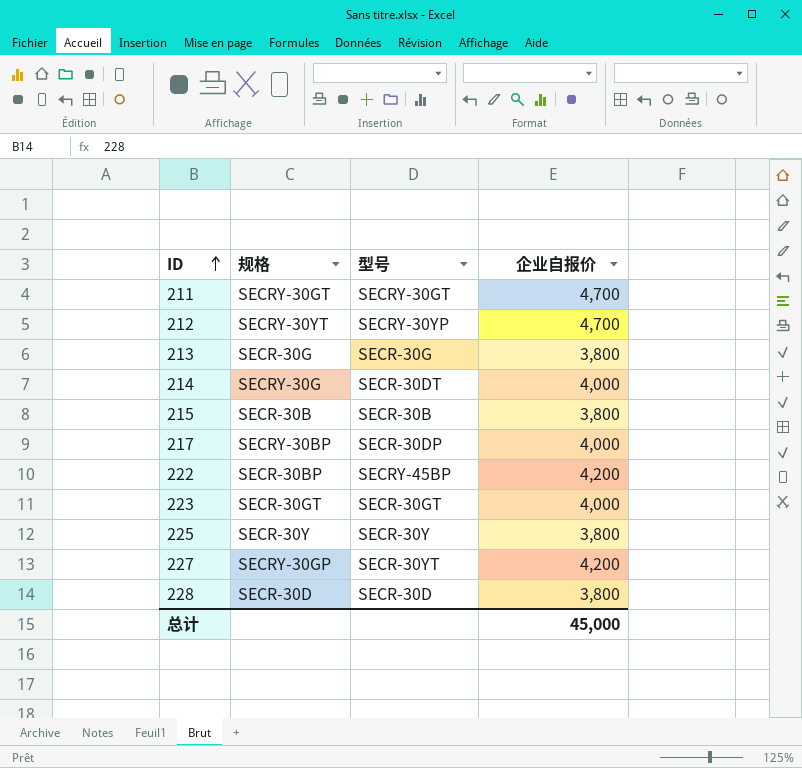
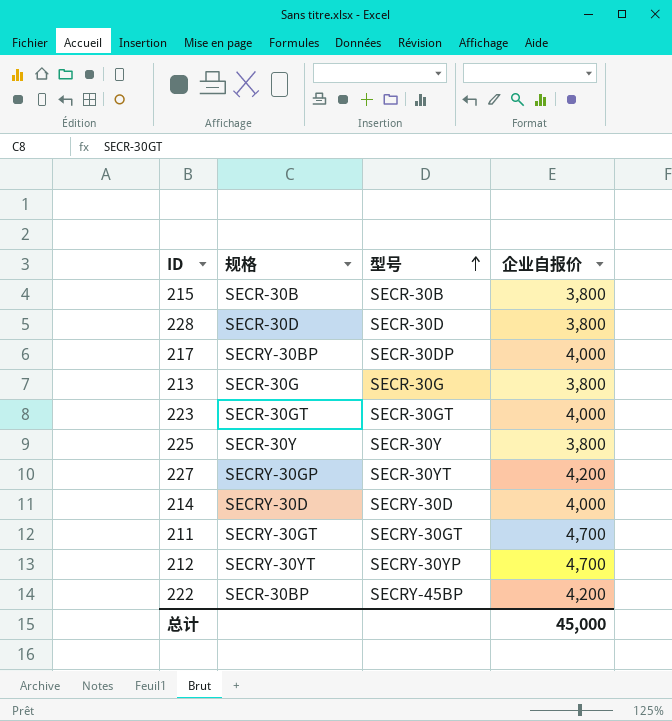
row order: ID ascending -> 型号 ascending
214 | 规格: SECRY-30G -> SECRY-30D
214 | 型号: SECR-30DT -> SECRY-30D

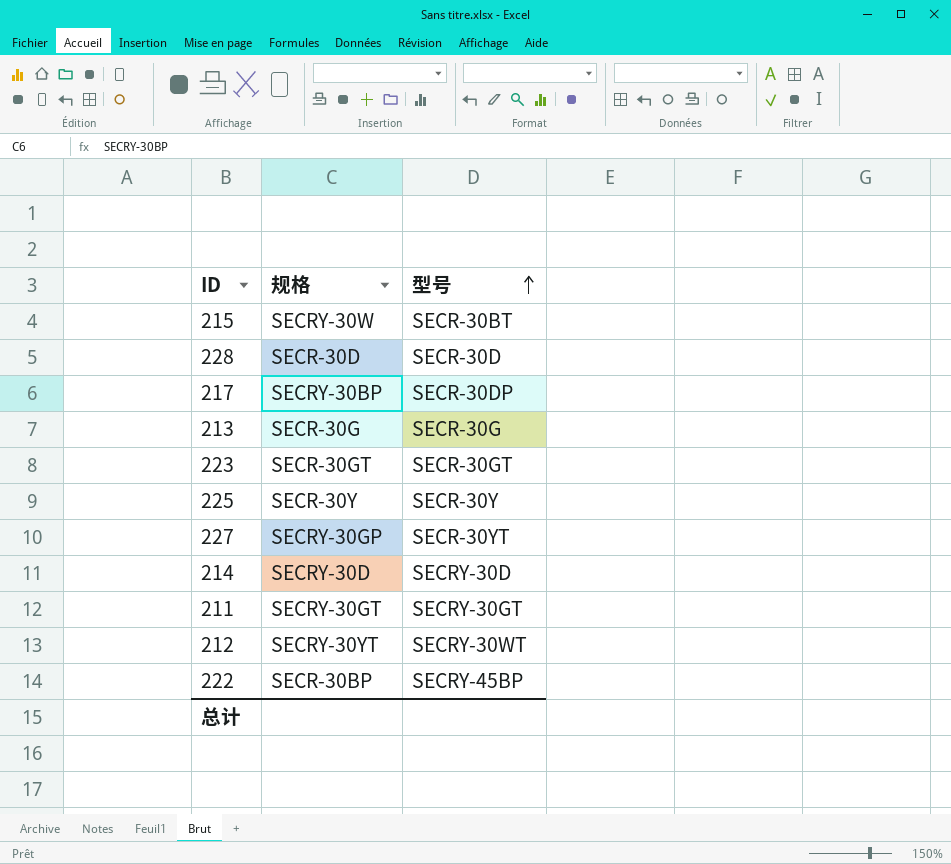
column 企业自报价 | position: 4 -> none
215 | 规格: SECR-30B -> SECRY-30W
215 | 型号: SECR-30B -> SECR-30BT
212 | 型号: SECRY-30YP -> SECRY-30WT

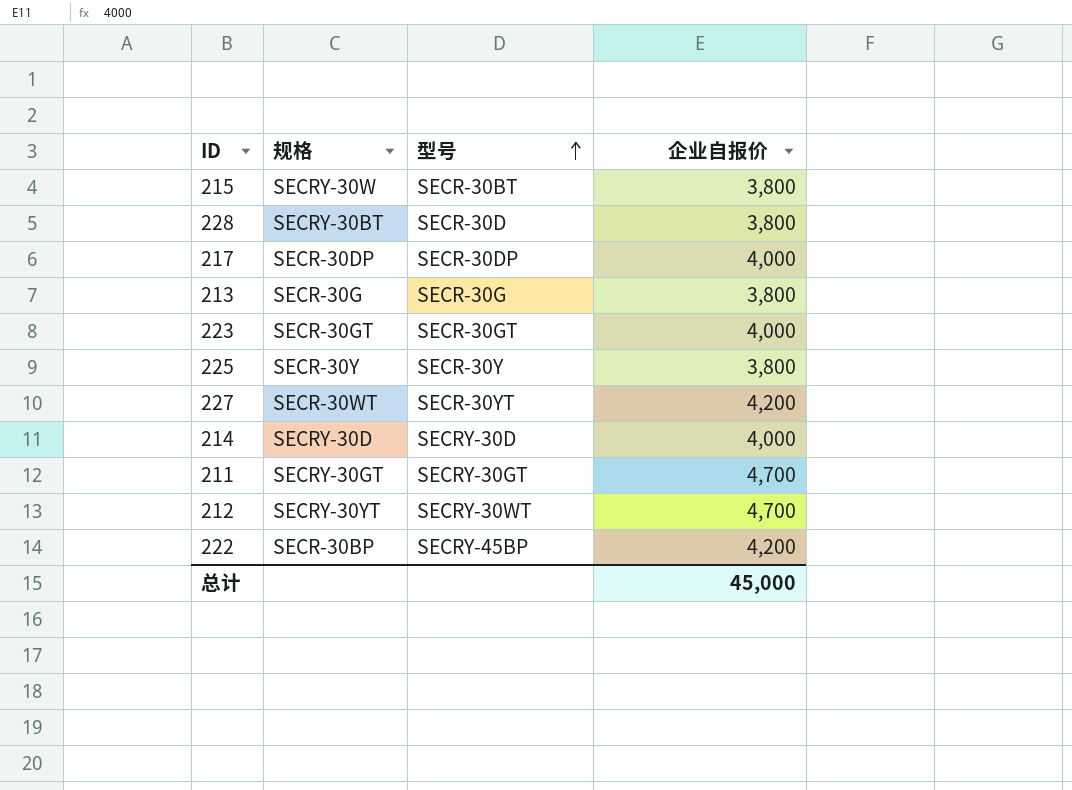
column 企业自报价 | position: none -> 4
228 | 规格: SECR-30D -> SECRY-30BT
217 | 规格: SECRY-30BP -> SECR-30DP
227 | 规格: SECRY-30GP -> SECR-30WT

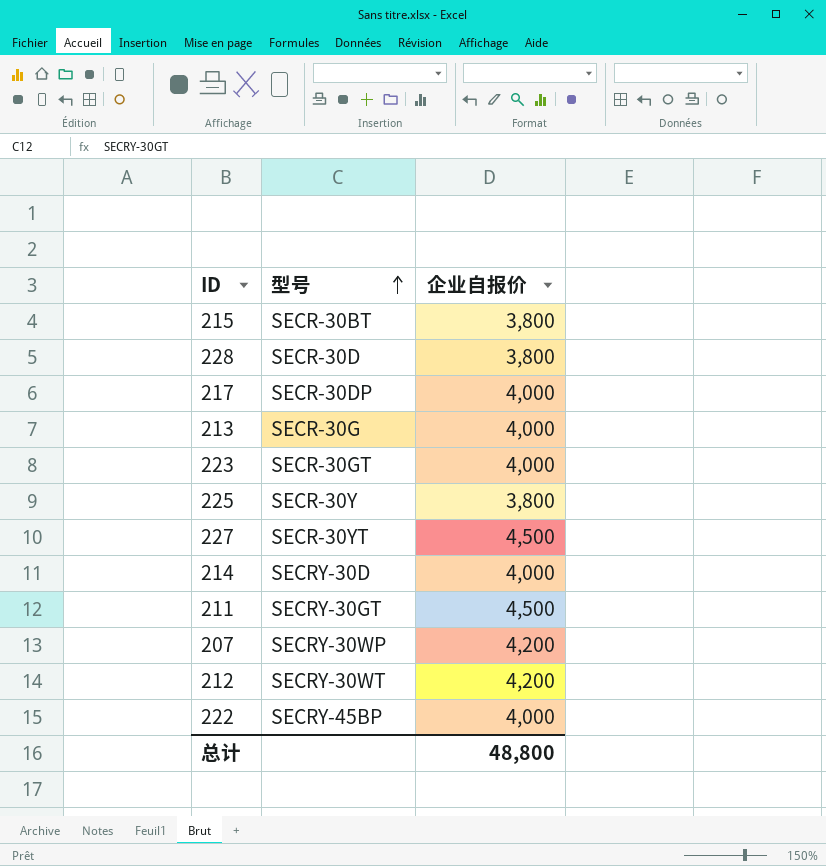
column 规格 | position: 2 -> none
213 | 企业自报价: 3,800 -> 4,000
227 | 企业自报价: 4,200 -> 4,500
211 | 企业自报价: 4,700 -> 4,500
row 207: none -> SECRY-30WP | 4,200
212 | 企业自报价: 4,700 -> 4,200
222 | 企业自报价: 4,200 -> 4,000
总计 | 企业自报价: 45,000 -> 48,800

